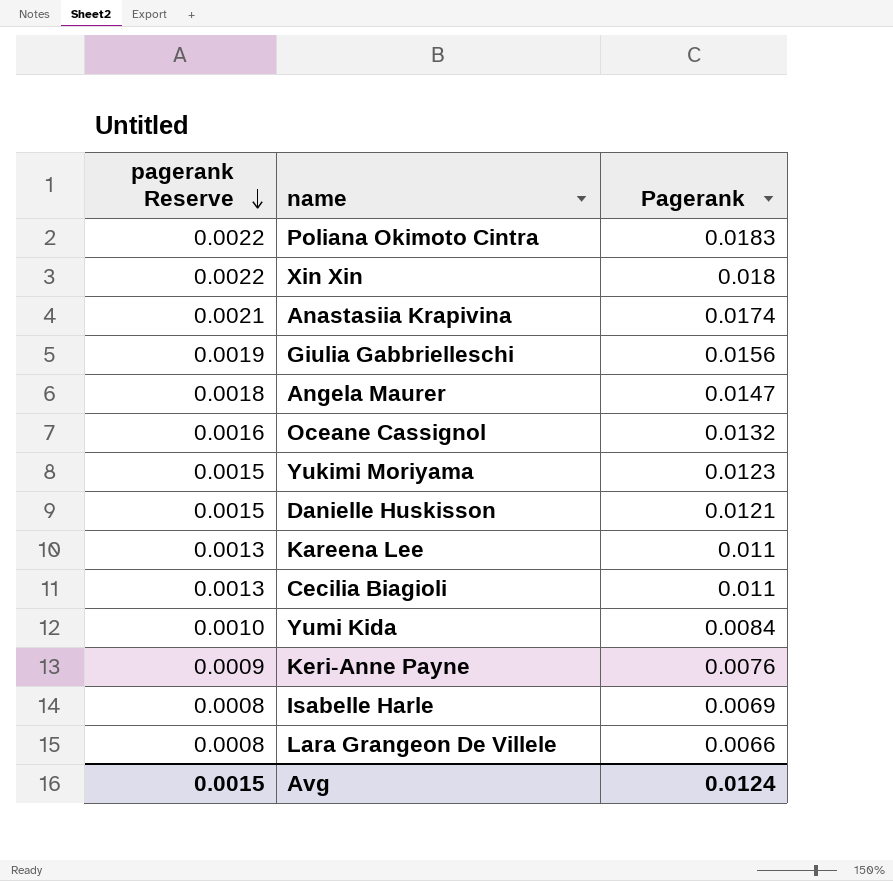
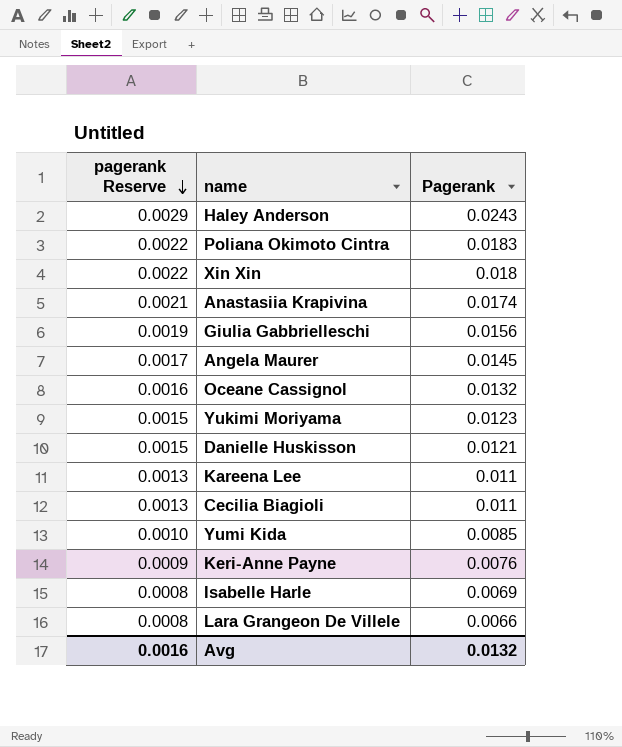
row Haley Anderson: none -> 0.0029 | 0.0243
Angela Maurer | pagerank Reserve: 0.0018 -> 0.0017
Angela Maurer | Pagerank: 0.0147 -> 0.0145
Yumi Kida | Pagerank: 0.0084 -> 0.0085
Avg | pagerank Reserve: 0.0015 -> 0.0016
Avg | Pagerank: 0.0124 -> 0.0132

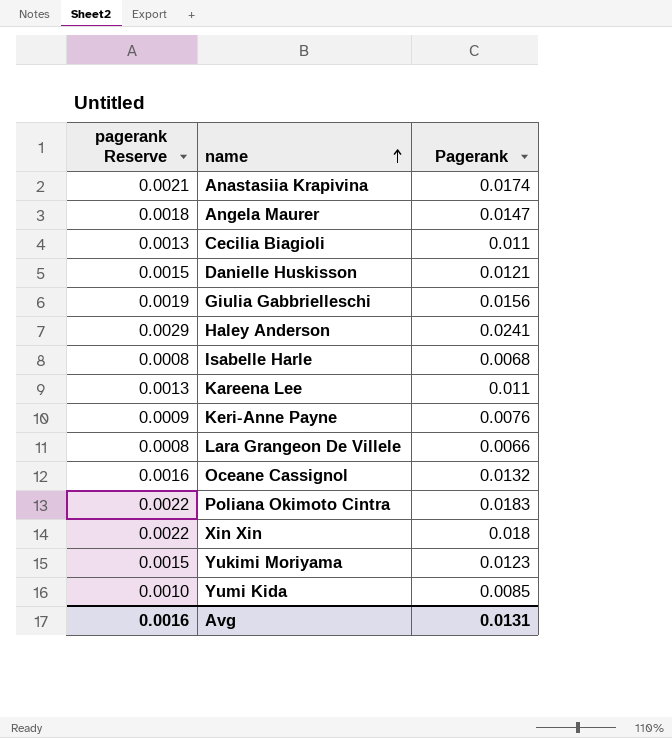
row order: pagerank Reserve descending -> name ascending
Angela Maurer | pagerank Reserve: 0.0017 -> 0.0018
Angela Maurer | Pagerank: 0.0145 -> 0.0147
Haley Anderson | Pagerank: 0.0243 -> 0.0241
Isabelle Harle | Pagerank: 0.0069 -> 0.0068
Avg | Pagerank: 0.0132 -> 0.0131

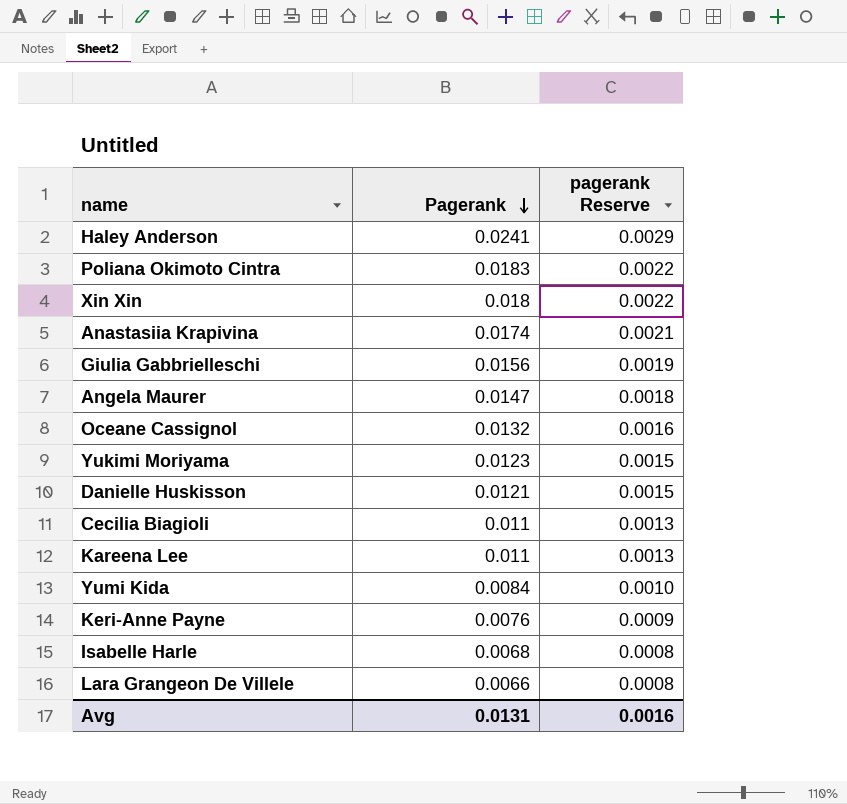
row order: name ascending -> Pagerank descending
column pagerank Reserve | position: 1 -> 3
Yumi Kida | Pagerank: 0.0085 -> 0.0084

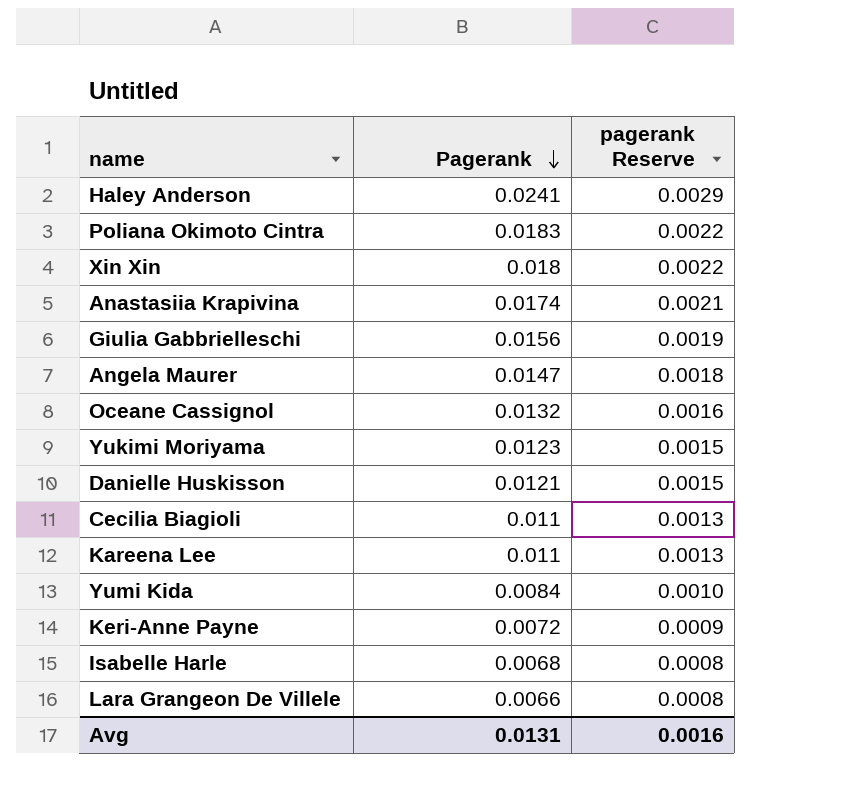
Keri-Anne Payne | Pagerank: 0.0076 -> 0.0072

